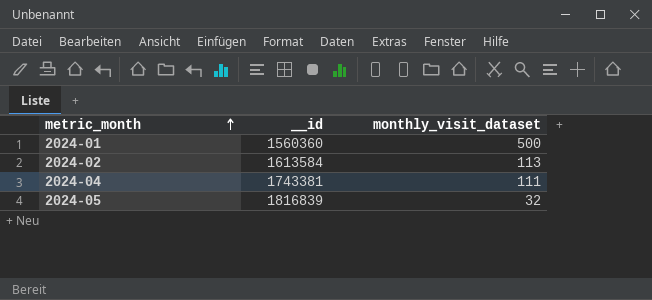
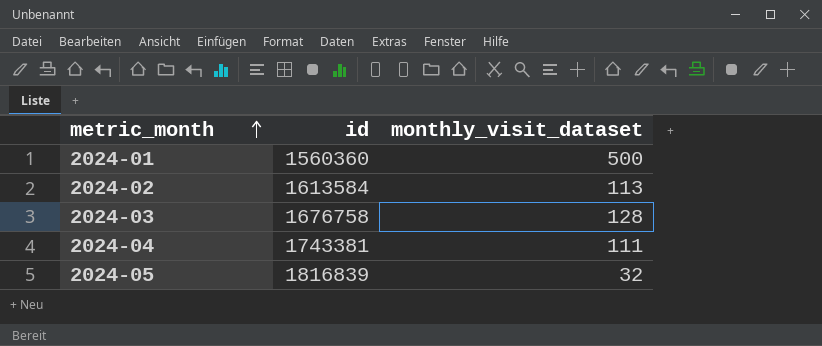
column name: __id -> id
row 2024-03: none -> 1676758 | 128

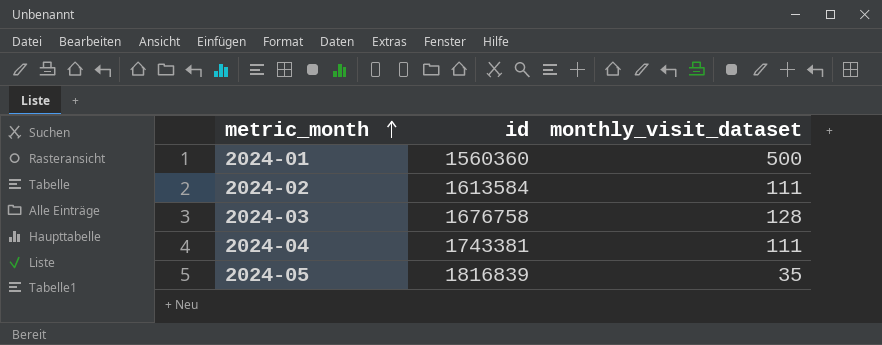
2024-02 | monthly_visit_dataset: 113 -> 111
2024-05 | monthly_visit_dataset: 32 -> 35

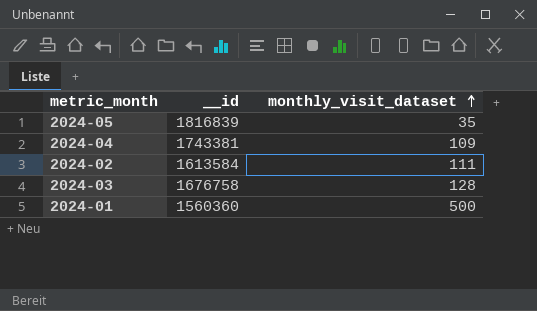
row order: metric_month ascending -> monthly_visit_dataset ascending
column name: id -> __id
2024-04 | monthly_visit_dataset: 111 -> 109

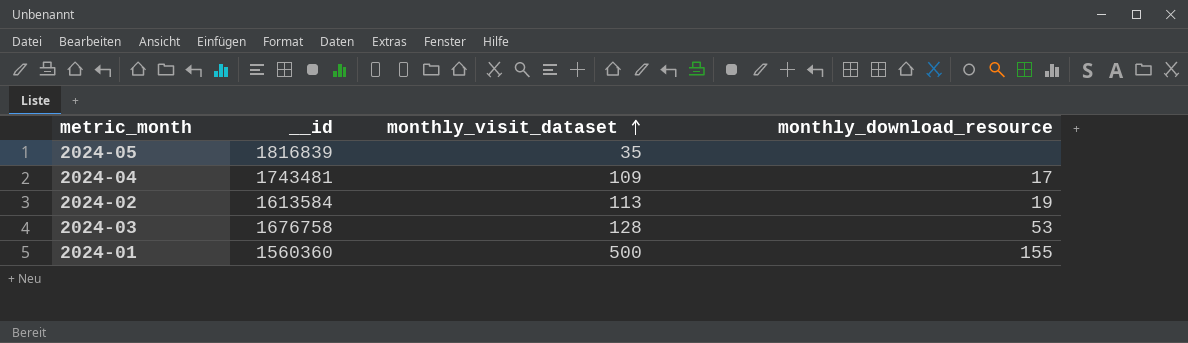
column monthly_download_resource | position: none -> 4
2024-04 | __id: 1743381 -> 1743481
2024-02 | monthly_visit_dataset: 111 -> 113

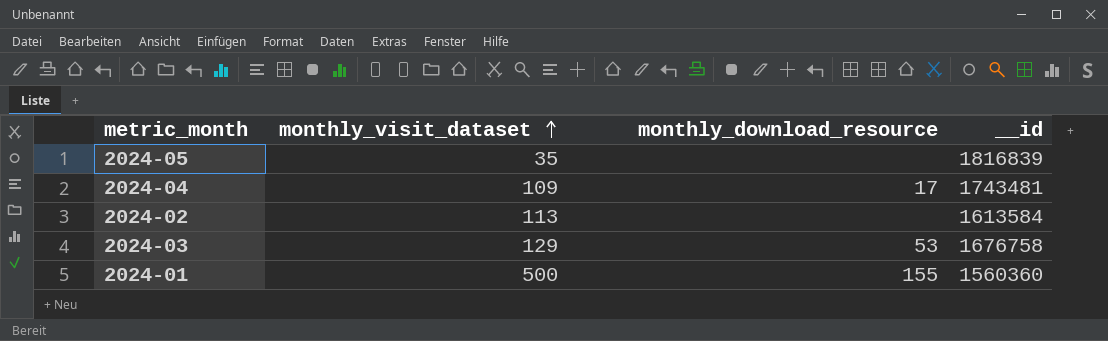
column __id | position: 2 -> 4
2024-02 | monthly_download_resource: 19 -> none
2024-03 | monthly_visit_dataset: 128 -> 129

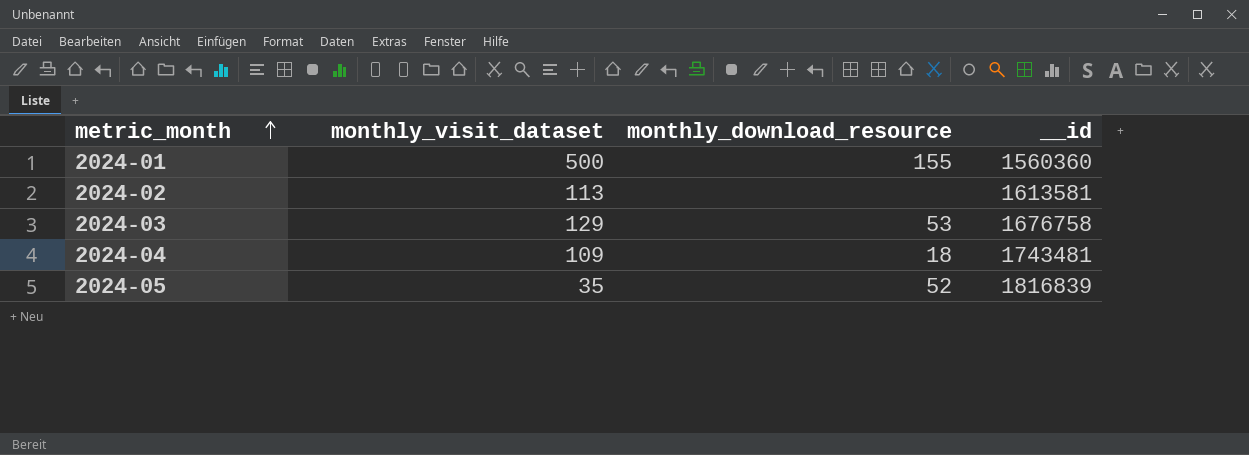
row order: monthly_visit_dataset ascending -> metric_month ascending
2024-02 | __id: 1613584 -> 1613581
2024-04 | monthly_download_resource: 17 -> 18
2024-05 | monthly_download_resource: none -> 52

